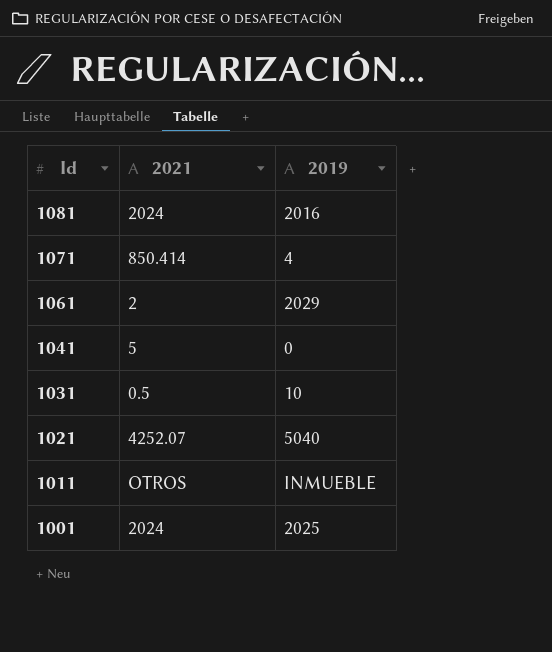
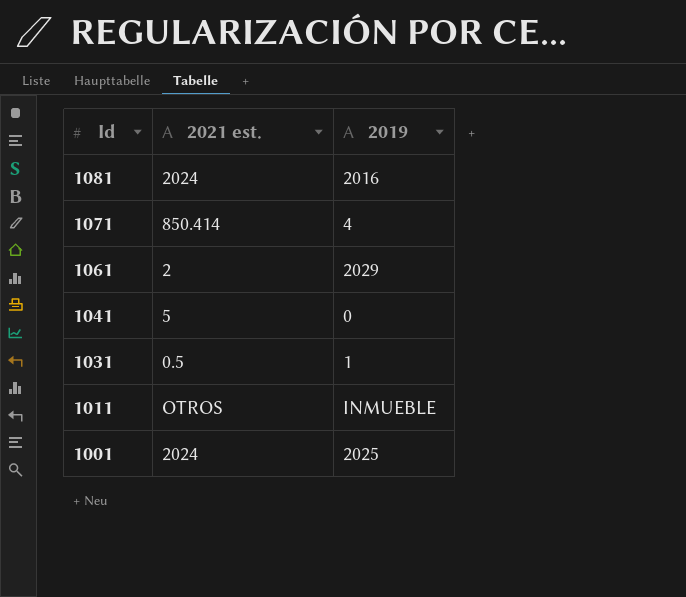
column name: 2021 -> 2021 est.
row 1021: 4252.07 | 5040 -> none
1031 | 2019: 10 -> 1

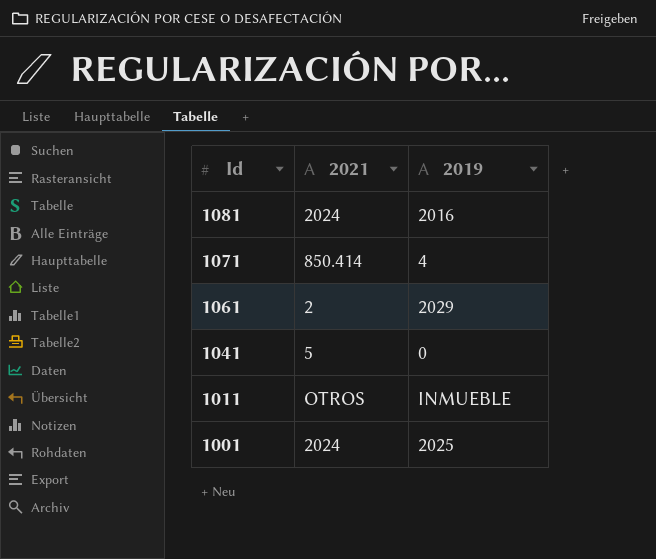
column name: 2021 est. -> 2021
row 1031: 0.5 | 1 -> none

